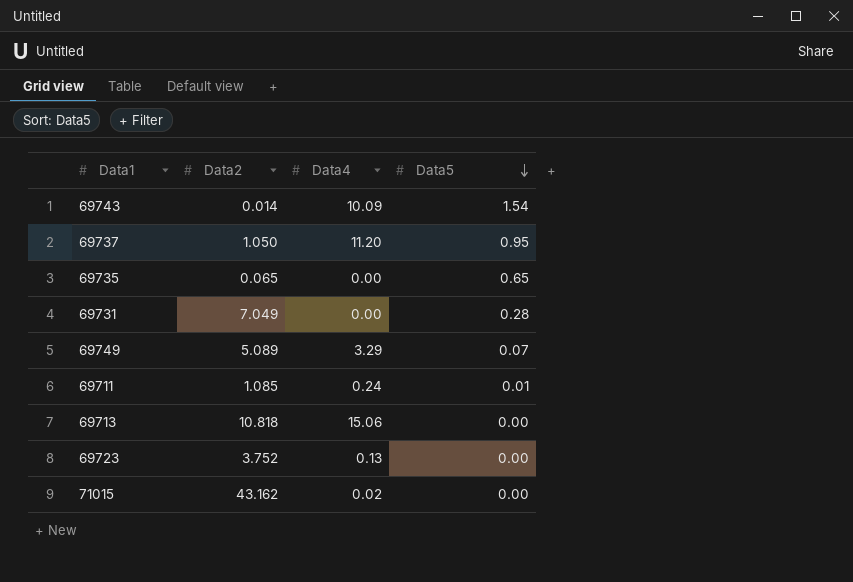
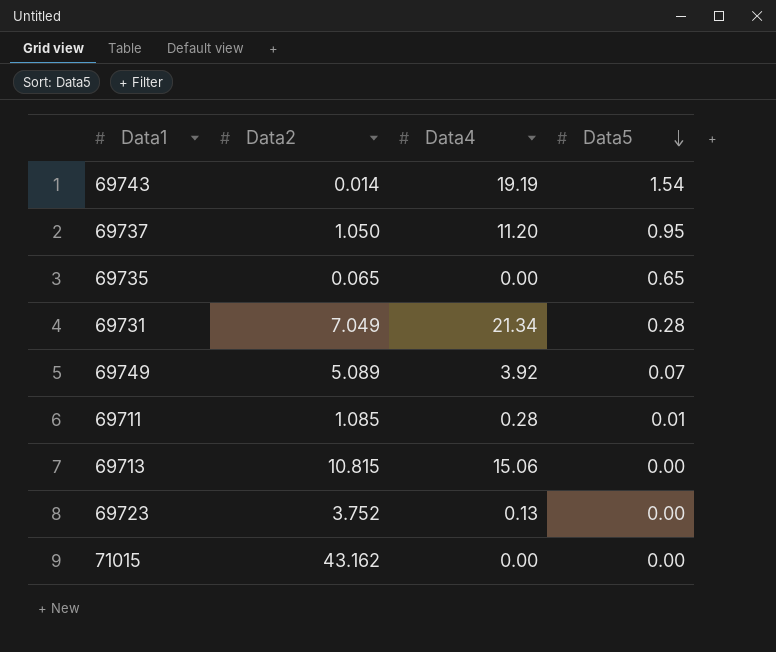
69743 | Data4: 10.09 -> 19.19
69731 | Data4: 0.00 -> 21.34
69749 | Data4: 3.29 -> 3.92
69711 | Data4: 0.24 -> 0.28
69713 | Data2: 10.818 -> 10.815
71015 | Data4: 0.02 -> 0.00

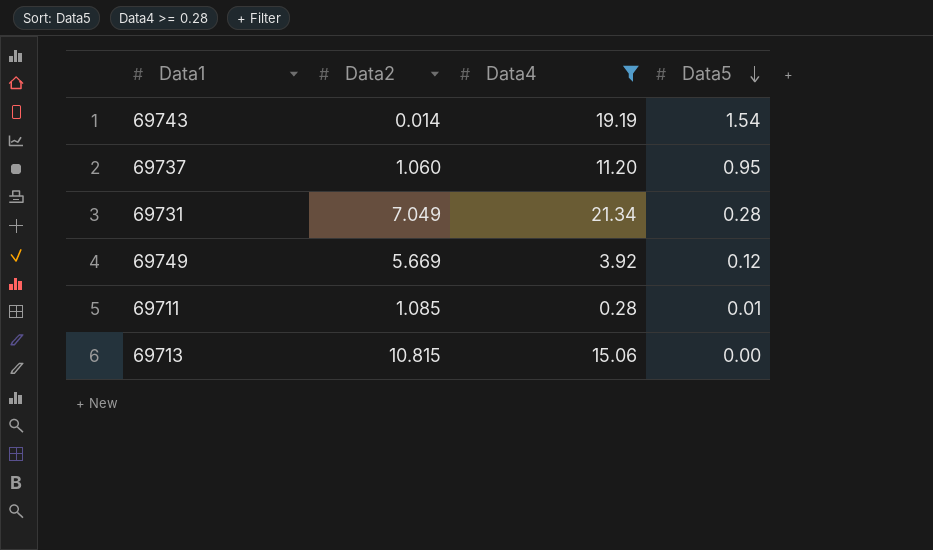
filter: none -> Data4 >= 0.28
69737 | Data2: 1.050 -> 1.060
69749 | Data2: 5.089 -> 5.669
69749 | Data5: 0.07 -> 0.12

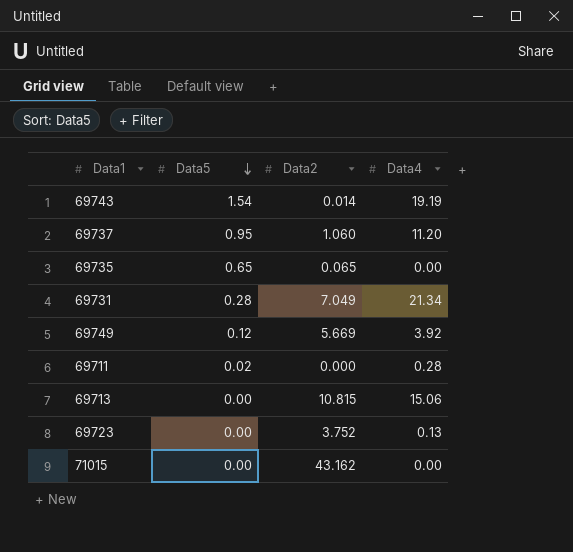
filter: Data4 >= 0.28 -> none
column Data5 | position: 4 -> 2
69711 | Data5: 0.01 -> 0.02
69711 | Data2: 1.085 -> 0.000

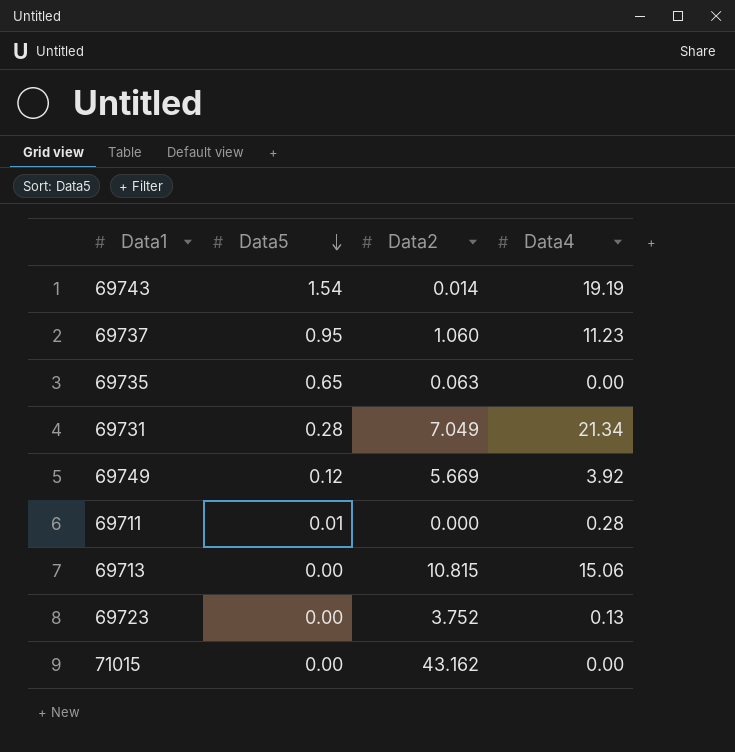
69737 | Data4: 11.20 -> 11.23
69735 | Data2: 0.065 -> 0.063
69711 | Data5: 0.02 -> 0.01

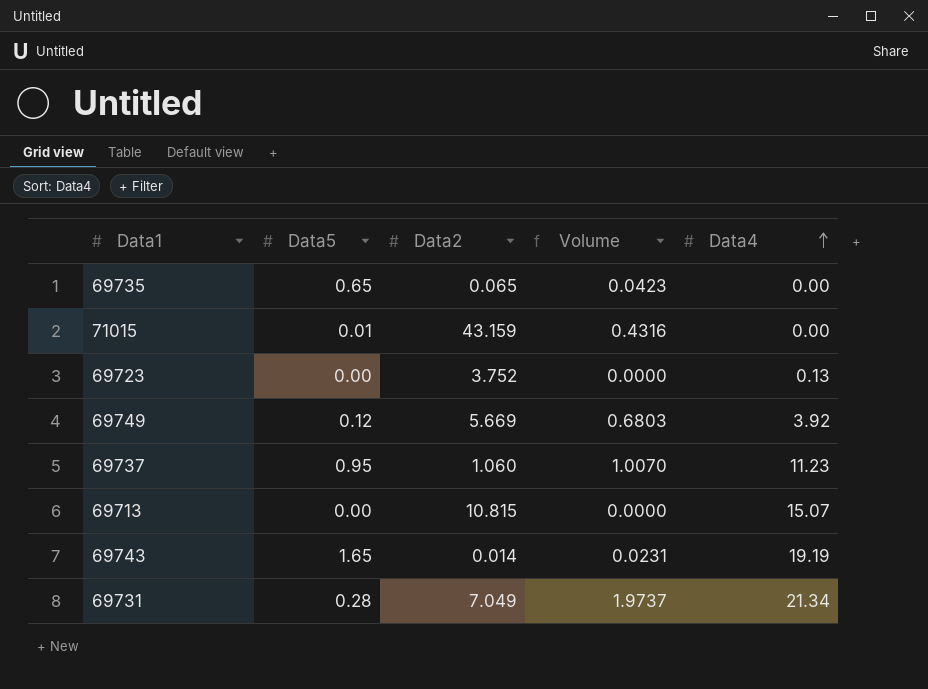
row order: Data5 descending -> Data4 ascending
column Volume | formula: none -> [Data5] * [Data2]
row 69711: 0.01 | 0.000 | 0.28 -> none
69735 | Data2: 0.063 -> 0.065
71015 | Data5: 0.00 -> 0.01
71015 | Data2: 43.162 -> 43.159
69713 | Data4: 15.06 -> 15.07
69743 | Data5: 1.54 -> 1.65

